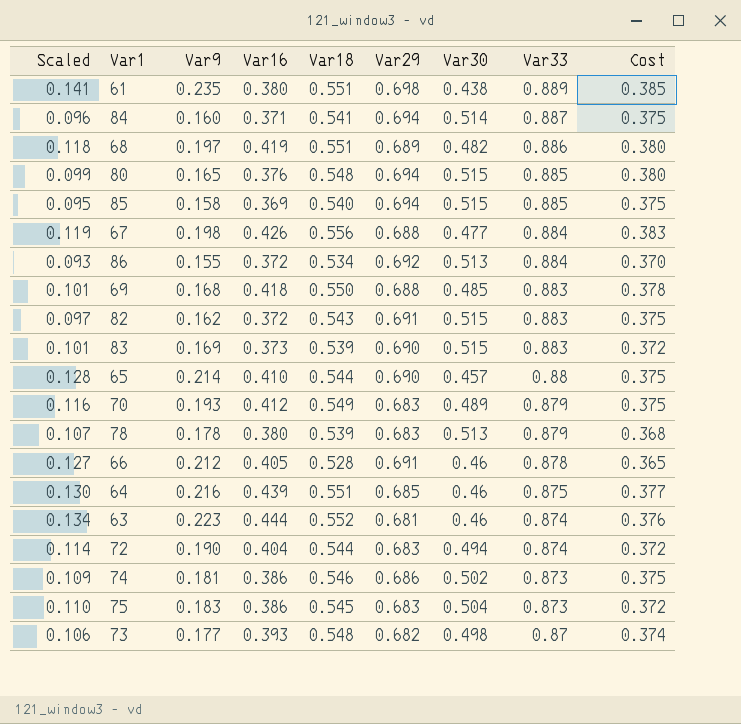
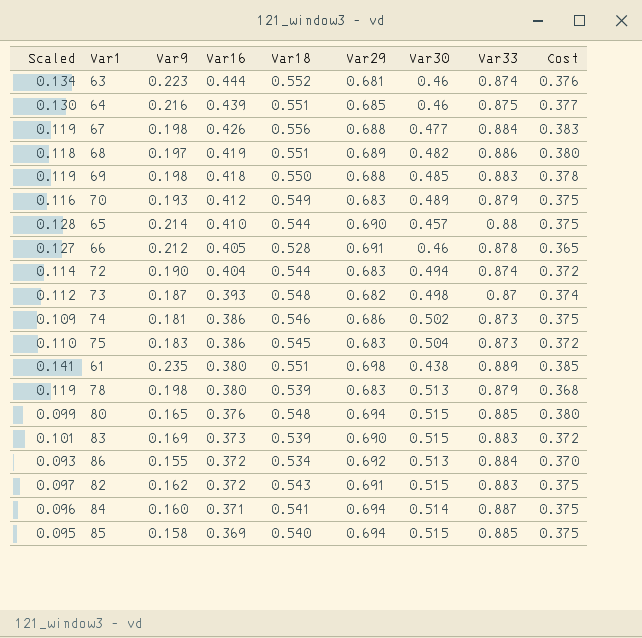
row order: Var33 descending -> Var16 descending
69 | Scaled: 0.101 -> 0.119
69 | Var9: 0.168 -> 0.198
73 | Scaled: 0.106 -> 0.112
73 | Var9: 0.177 -> 0.187
78 | Scaled: 0.107 -> 0.119
78 | Var9: 0.178 -> 0.198

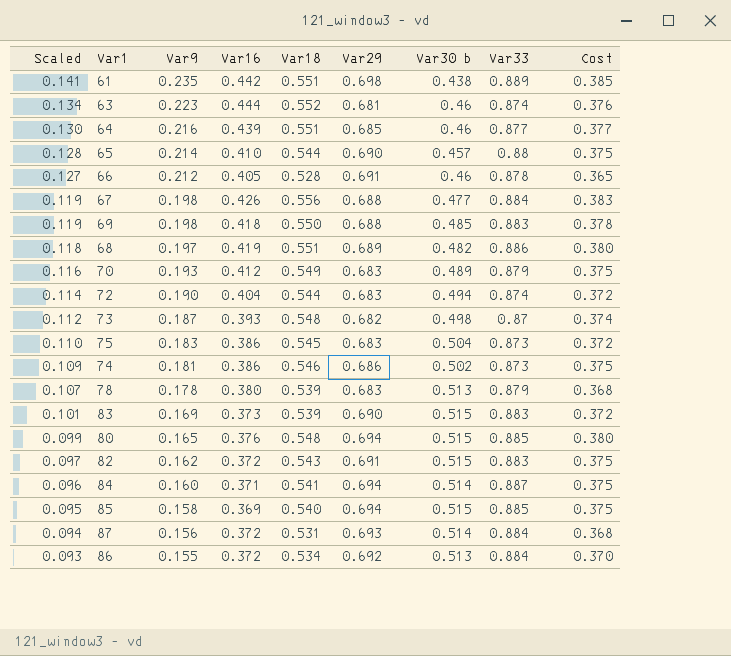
row order: Var16 descending -> Scaled descending
column name: Var30 -> Var30 b
61 | Var16: 0.380 -> 0.442
64 | Var33: 0.875 -> 0.877
78 | Scaled: 0.119 -> 0.107
78 | Var9: 0.198 -> 0.178
row 87: none -> 0.094 | 0.156 | 0.372 | 0.531 | 0.693 | 0.514 | 0.884 | 0.368

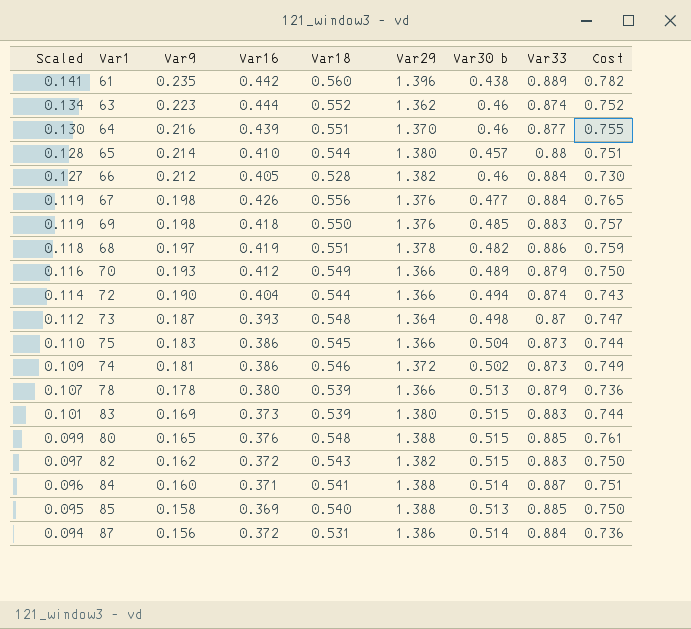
row 86: 0.093 | 0.155 | 0.372 | 0.534 | 0.692 | 0.513 | 0.884 | 0.370 -> none
61 | Var18: 0.551 -> 0.560
61 | Var29: 0.698 -> 1.396
61 | Cost: 0.385 -> 0.782
63 | Var29: 0.681 -> 1.362
63 | Cost: 0.376 -> 0.752
64 | Var29: 0.685 -> 1.370
64 | Cost: 0.377 -> 0.755
65 | Var29: 0.690 -> 1.380
65 | Cost: 0.375 -> 0.751
66 | Var29: 0.691 -> 1.382
66 | Var33: 0.878 -> 0.884
66 | Cost: 0.365 -> 0.730
67 | Var29: 0.688 -> 1.376
67 | Cost: 0.383 -> 0.765
69 | Var29: 0.688 -> 1.376
69 | Cost: 0.378 -> 0.757
68 | Var29: 0.689 -> 1.378
68 | Cost: 0.380 -> 0.759
70 | Var29: 0.683 -> 1.366
70 | Cost: 0.375 -> 0.750
72 | Var29: 0.683 -> 1.366
72 | Cost: 0.372 -> 0.743
73 | Var29: 0.682 -> 1.364
73 | Cost: 0.374 -> 0.747
75 | Var29: 0.683 -> 1.366
75 | Cost: 0.372 -> 0.744
74 | Var29: 0.686 -> 1.372
74 | Cost: 0.375 -> 0.749
78 | Var29: 0.683 -> 1.366
78 | Cost: 0.368 -> 0.736
83 | Var29: 0.690 -> 1.380
83 | Cost: 0.372 -> 0.744
80 | Var29: 0.694 -> 1.388
80 | Cost: 0.380 -> 0.761
82 | Var29: 0.691 -> 1.382
82 | Cost: 0.375 -> 0.750
84 | Var29: 0.694 -> 1.388
84 | Cost: 0.375 -> 0.751
85 | Var29: 0.694 -> 1.388
85 | Var30 b: 0.515 -> 0.513
85 | Cost: 0.375 -> 0.750
87 | Var29: 0.693 -> 1.386
87 | Cost: 0.368 -> 0.736

